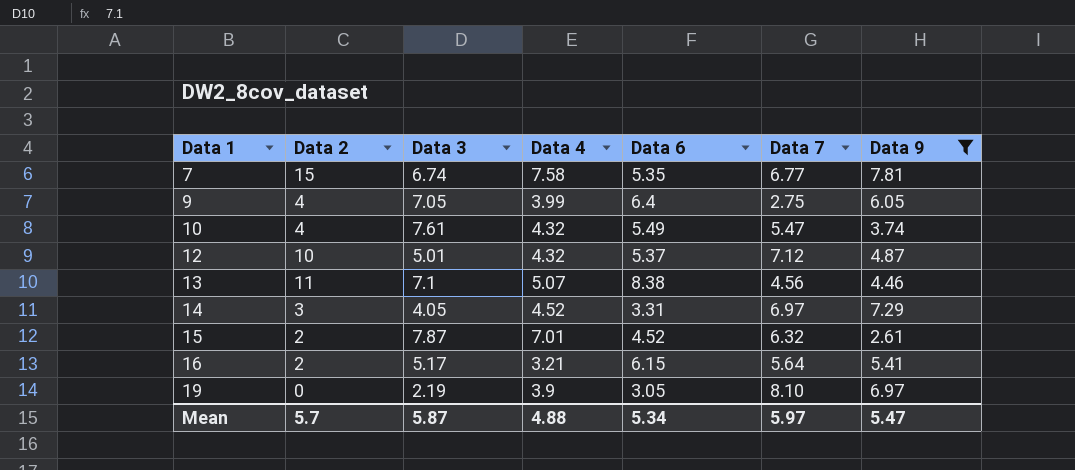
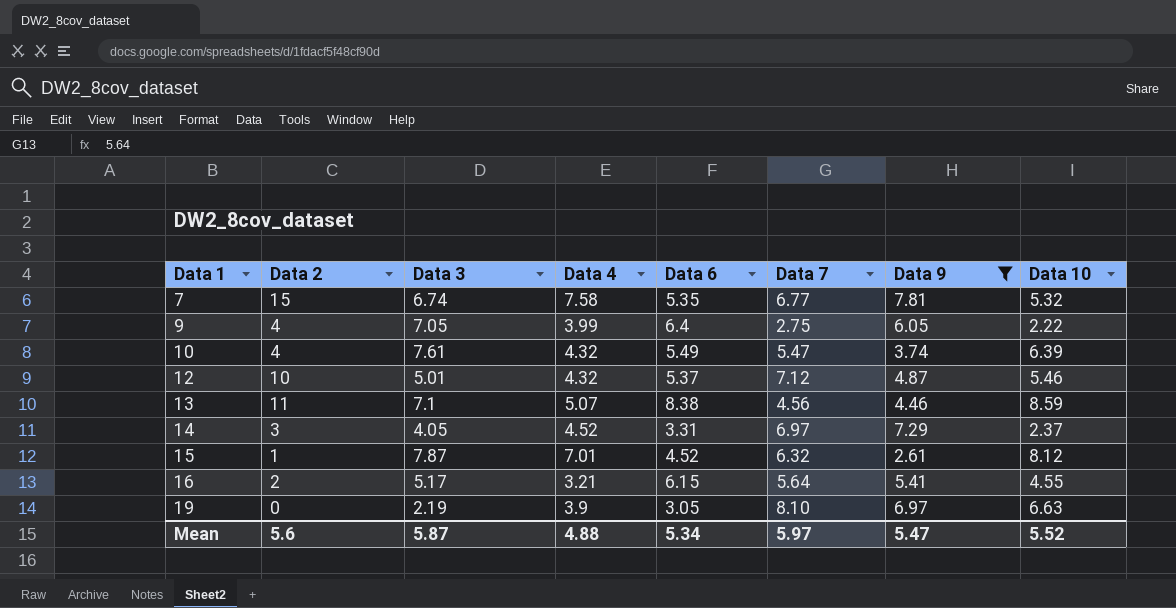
column Data 10 | position: none -> 8
15 | Data 2: 2 -> 1
Mean | Data 2: 5.7 -> 5.6

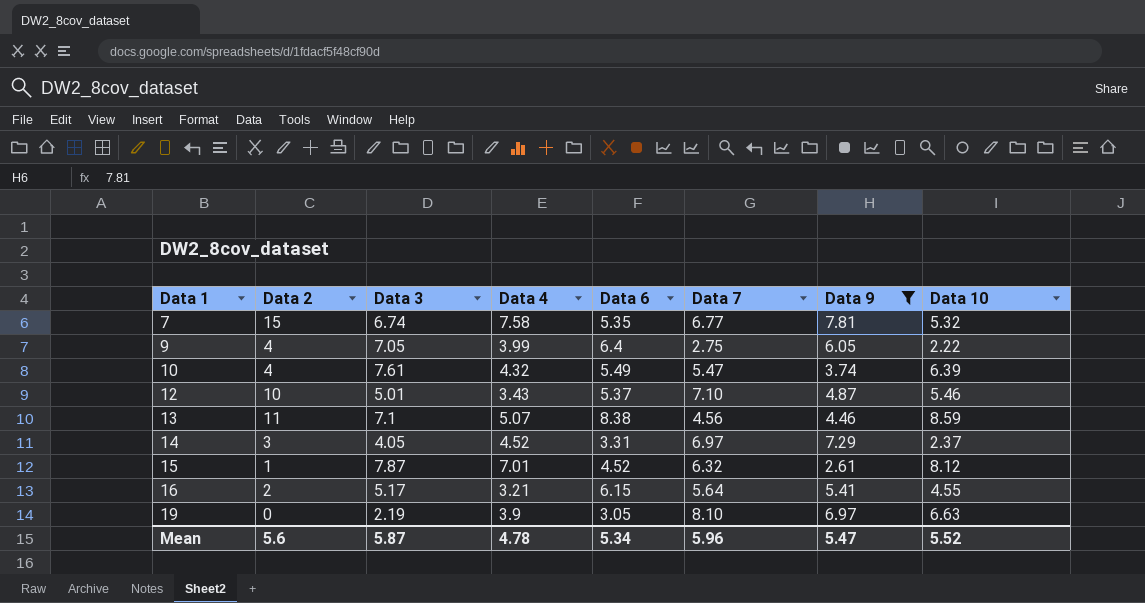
12 | Data 4: 4.32 -> 3.43
12 | Data 7: 7.12 -> 7.10
Mean | Data 4: 4.88 -> 4.78
Mean | Data 7: 5.97 -> 5.96

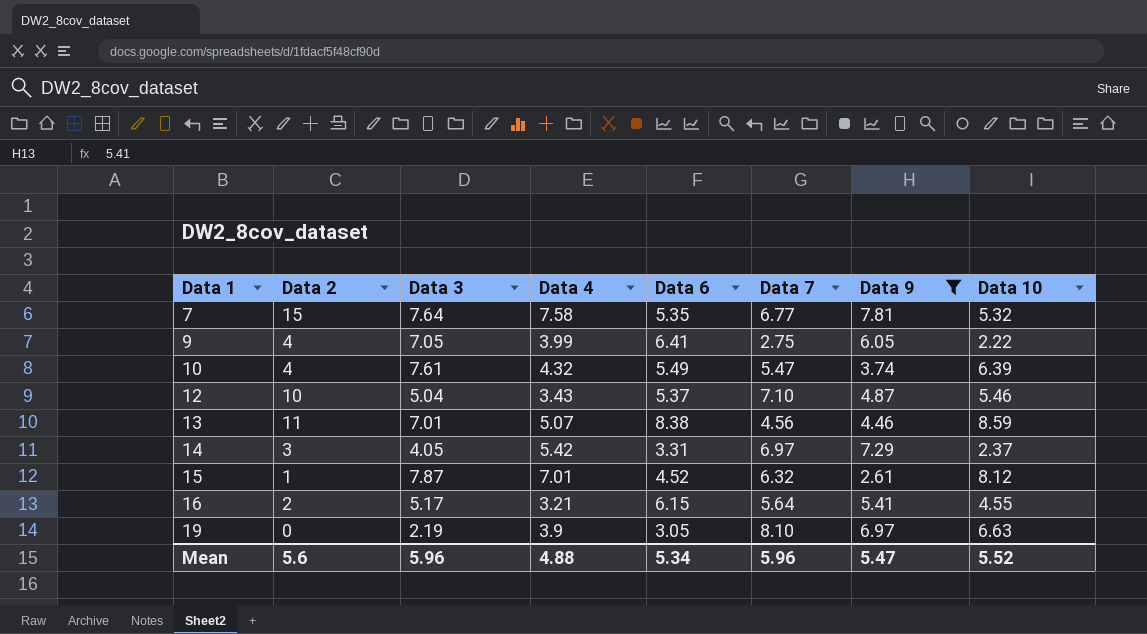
7 | Data 3: 6.74 -> 7.64
9 | Data 6: 6.4 -> 6.41
12 | Data 3: 5.01 -> 5.04
13 | Data 3: 7.1 -> 7.01
14 | Data 4: 4.52 -> 5.42
Mean | Data 3: 5.87 -> 5.96
Mean | Data 4: 4.78 -> 4.88

